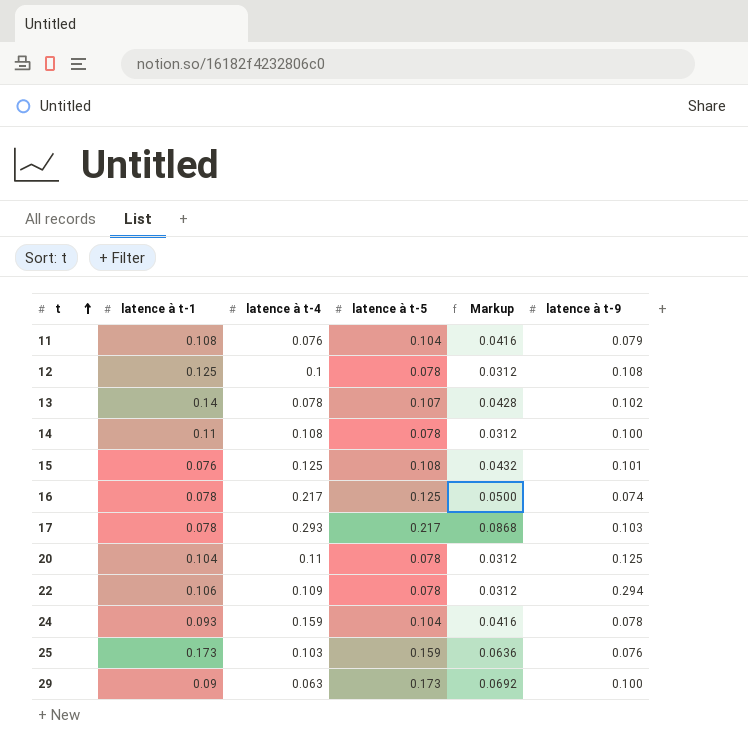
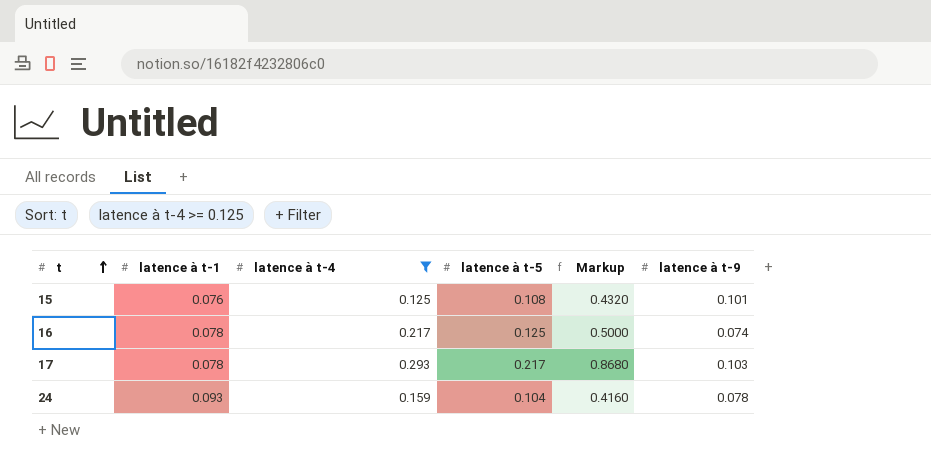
filter: none -> latence à t-4 >= 0.125
column Markup | formula: [latence à t-5] * 0.4 -> [latence à t-5] * 4

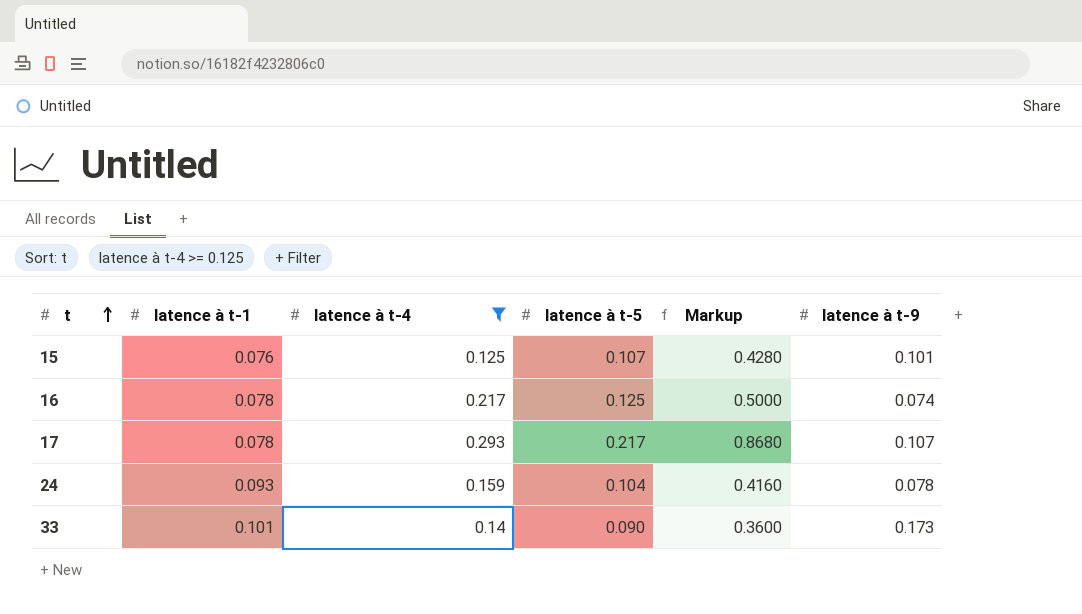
15 | latence à t-5: 0.108 -> 0.107
15 | Markup: 0.4320 -> 0.4280
17 | latence à t-9: 0.103 -> 0.107
row 33: none -> 0.101 | 0.14 | 0.090 | 0.3600 | 0.173

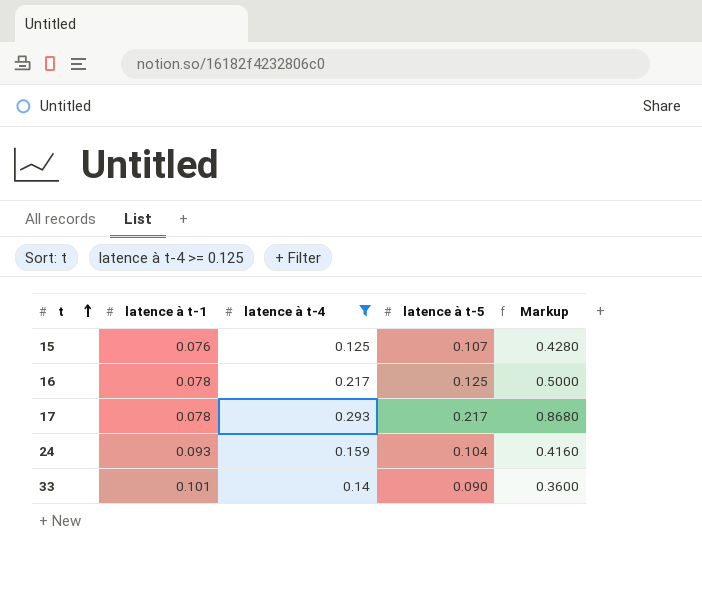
column latence à t-9 | position: 6 -> none

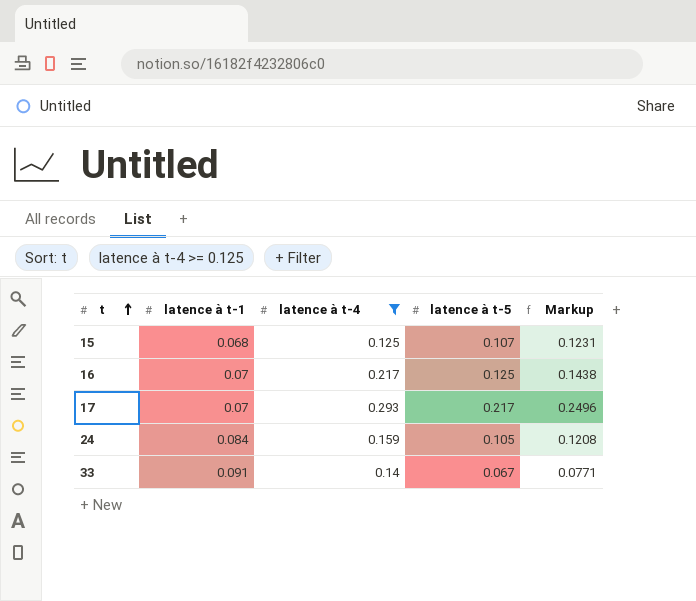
column Markup | formula: [latence à t-5] * 4 -> [latence à t-5] * 1.15
15 | latence à t-1: 0.076 -> 0.068
16 | latence à t-1: 0.078 -> 0.07
17 | latence à t-1: 0.078 -> 0.07
24 | latence à t-1: 0.093 -> 0.084
24 | latence à t-5: 0.104 -> 0.105
33 | latence à t-1: 0.101 -> 0.091
33 | latence à t-5: 0.090 -> 0.067

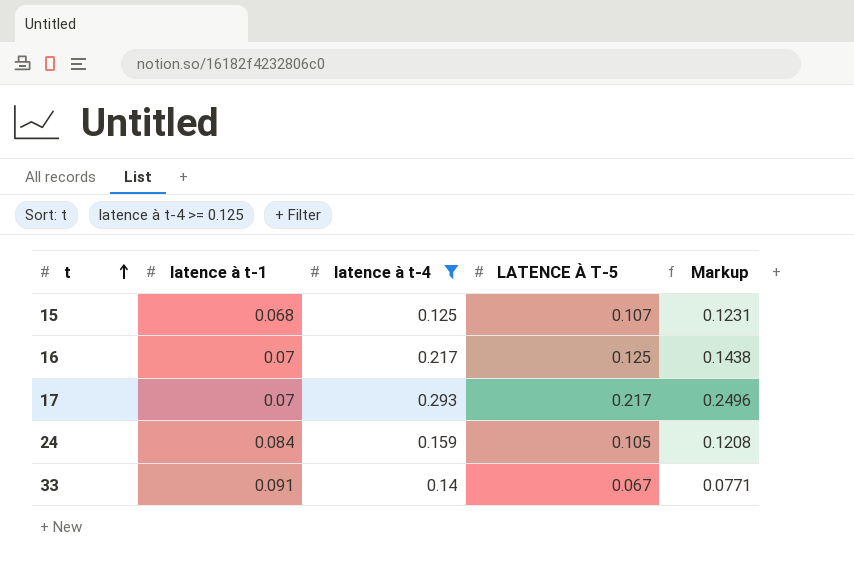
column name: latence à t-5 -> LATENCE À T-5

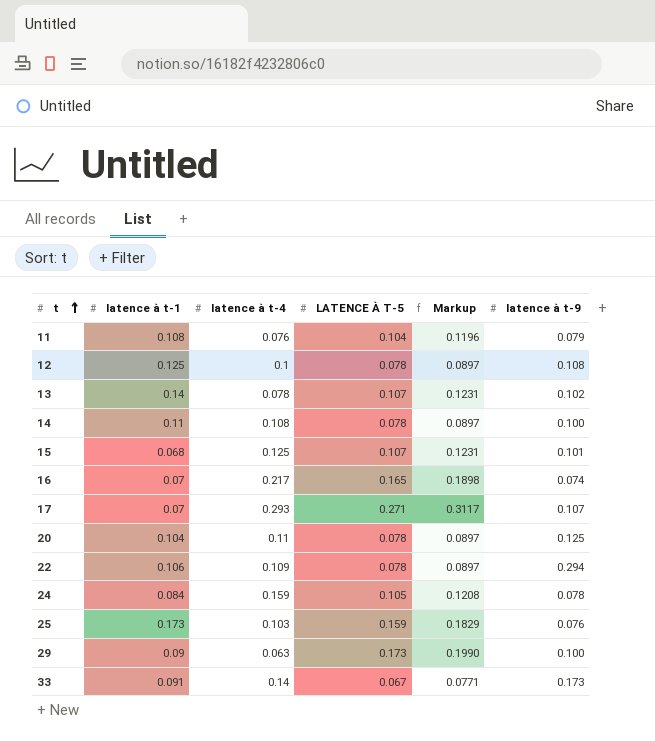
filter: latence à t-4 >= 0.125 -> none
column latence à t-9 | position: none -> 6
16 | LATENCE À T-5: 0.125 -> 0.165
16 | Markup: 0.1438 -> 0.1898
17 | LATENCE À T-5: 0.217 -> 0.271
17 | Markup: 0.2496 -> 0.3117

